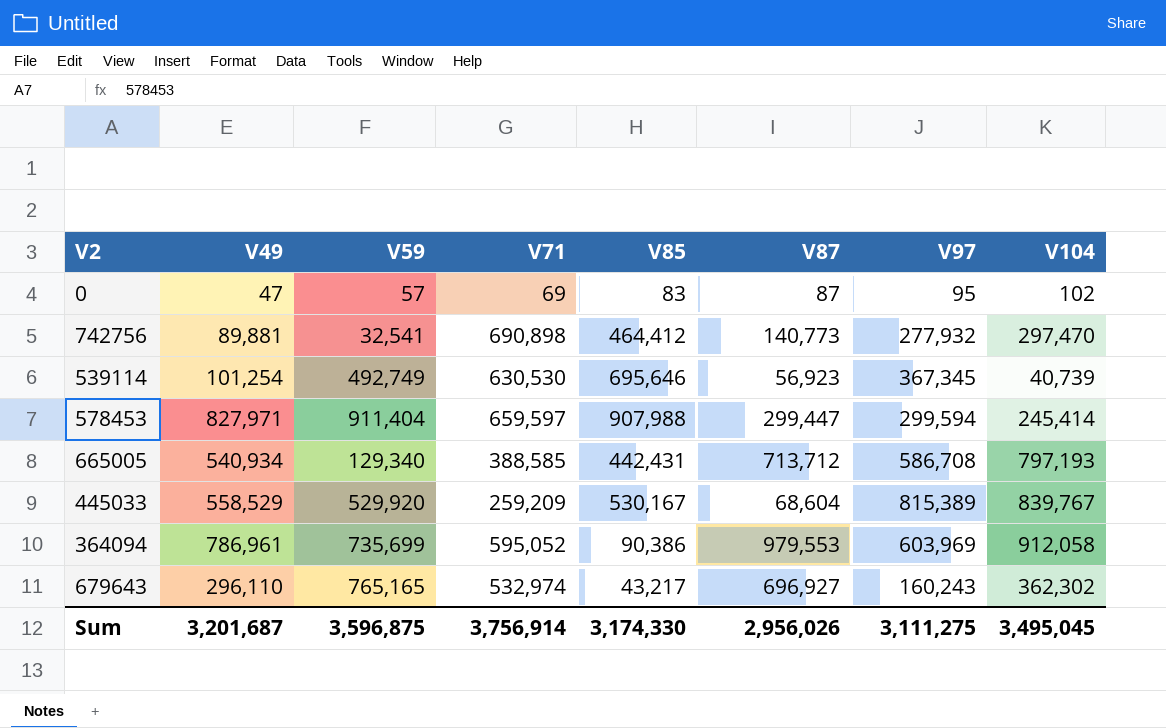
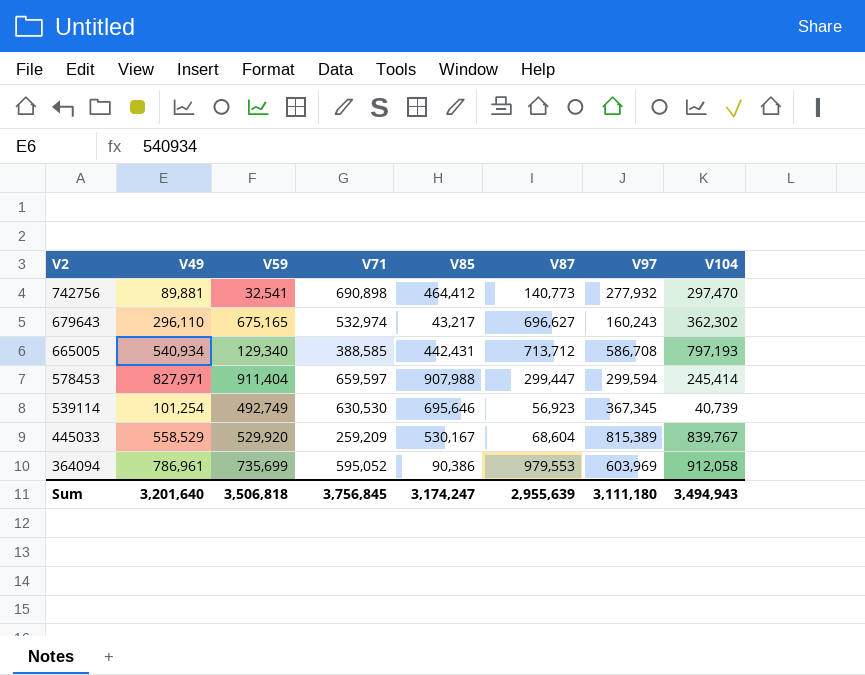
row order: none -> V2 descending
row 0: 47 | 57 | 69 | 83 | 87 | 95 | 102 -> none
679643 | V59: 765,165 -> 675,165
679643 | V87: 696,927 -> 696,627
Sum | V49: 3,201,687 -> 3,201,640
Sum | V59: 3,596,875 -> 3,506,818
Sum | V71: 3,756,914 -> 3,756,845
Sum | V85: 3,174,330 -> 3,174,247
Sum | V87: 2,956,026 -> 2,955,639
Sum | V97: 3,111,275 -> 3,111,180
Sum | V104: 3,495,045 -> 3,494,943

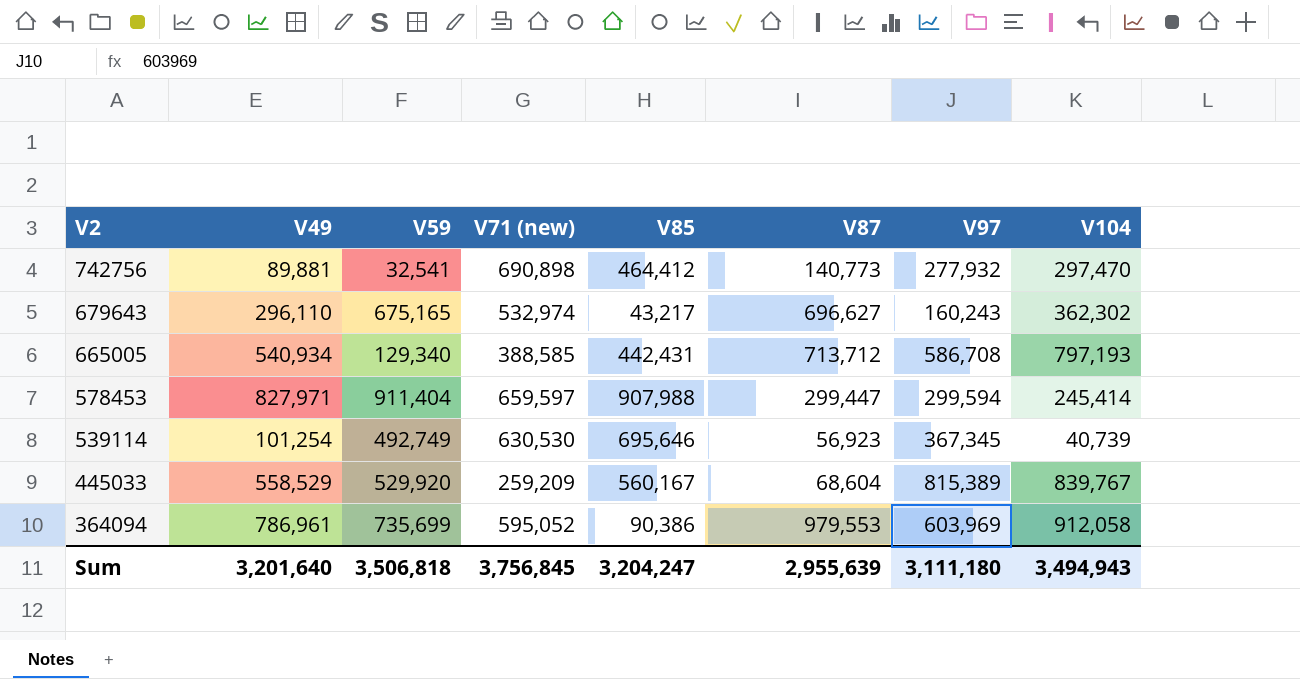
column name: V71 -> V71 (new)
445033 | V85: 530,167 -> 560,167
Sum | V85: 3,174,247 -> 3,204,247

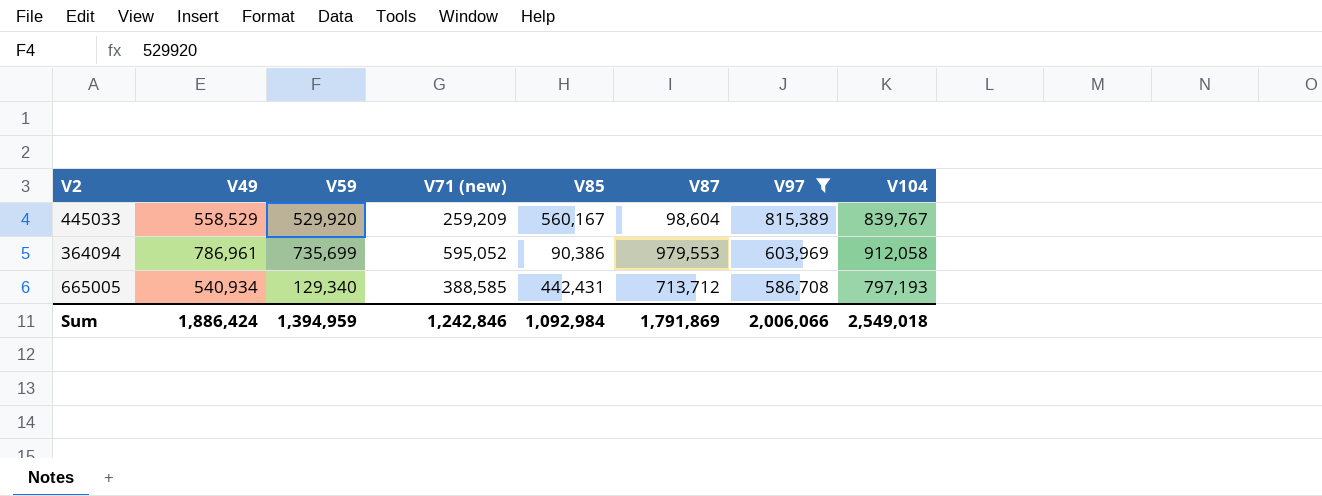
filter: none -> V97 >= 586,708
row order: V2 descending -> V97 descending
445033 | V87: 68,604 -> 98,604
Sum | V49: 3,201,640 -> 1,886,424
Sum | V59: 3,506,818 -> 1,394,959
Sum | V71 (new): 3,756,845 -> 1,242,846
Sum | V85: 3,204,247 -> 1,092,984
Sum | V87: 2,955,639 -> 1,791,869
Sum | V97: 3,111,180 -> 2,006,066
Sum | V104: 3,494,943 -> 2,549,018

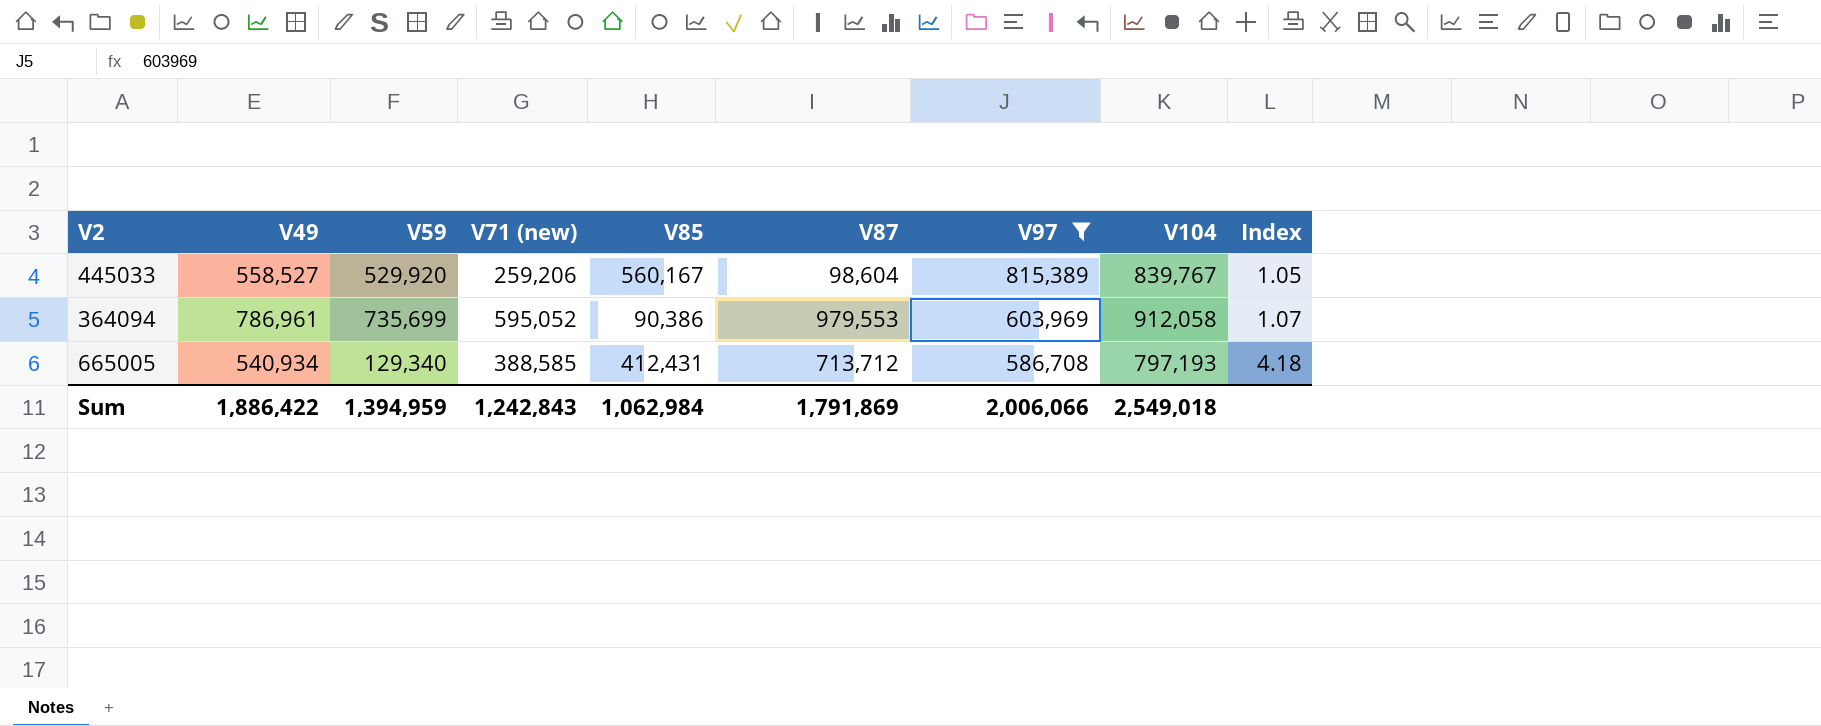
column Index | formula: none -> [V49] / [V59]
445033 | V49: 558,529 -> 558,527
445033 | V71 (new): 259,209 -> 259,206
665005 | V85: 442,431 -> 412,431
Sum | V49: 1,886,424 -> 1,886,422
Sum | V71 (new): 1,242,846 -> 1,242,843
Sum | V85: 1,092,984 -> 1,062,984

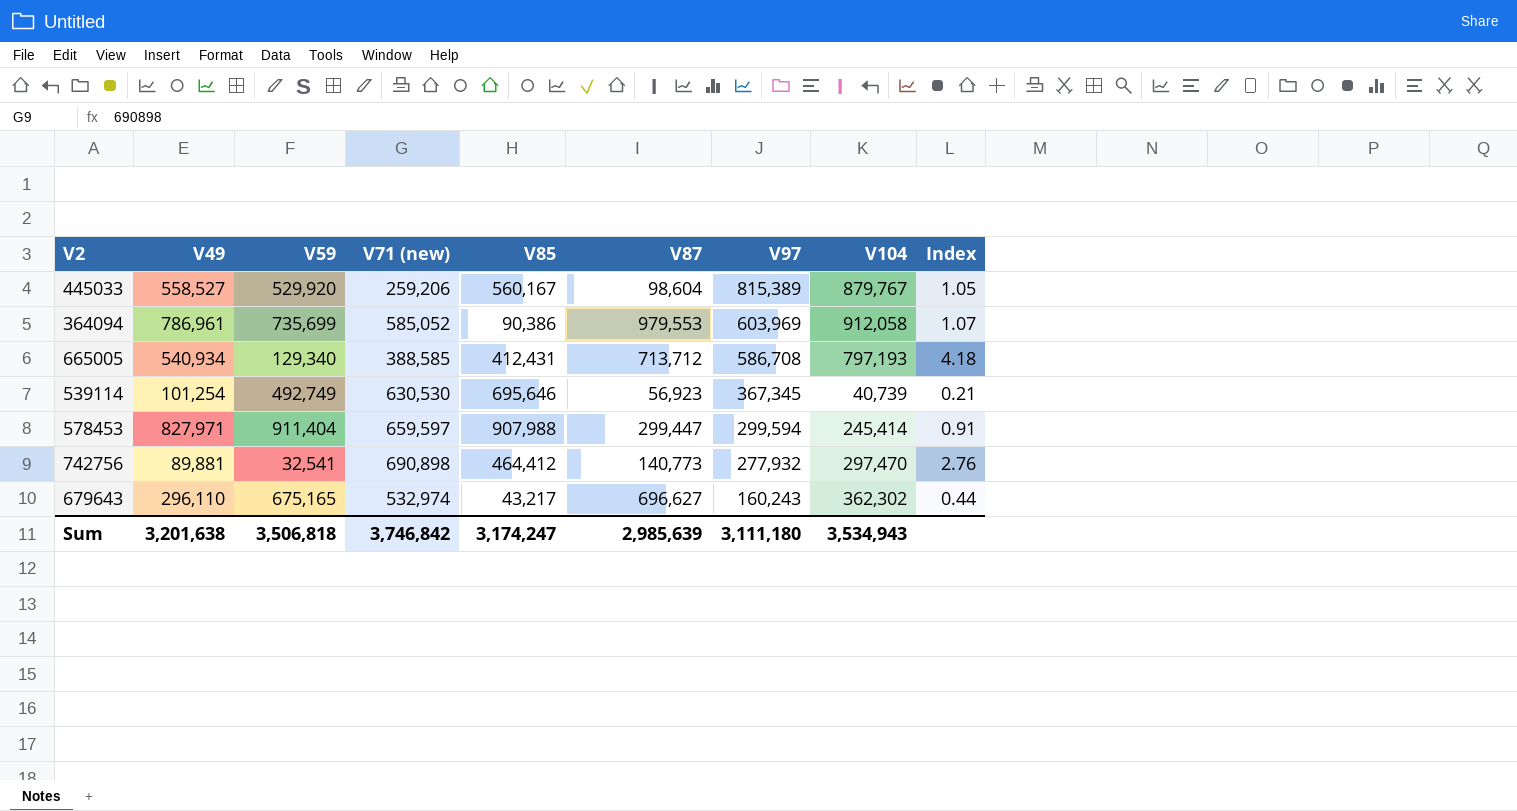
filter: V97 >= 586,708 -> none
445033 | V104: 839,767 -> 879,767
364094 | V71 (new): 595,052 -> 585,052
Sum | V49: 1,886,422 -> 3,201,638
Sum | V59: 1,394,959 -> 3,506,818
Sum | V71 (new): 1,242,843 -> 3,746,842
Sum | V85: 1,062,984 -> 3,174,247
Sum | V87: 1,791,869 -> 2,985,639
Sum | V97: 2,006,066 -> 3,111,180
Sum | V104: 2,549,018 -> 3,534,943

